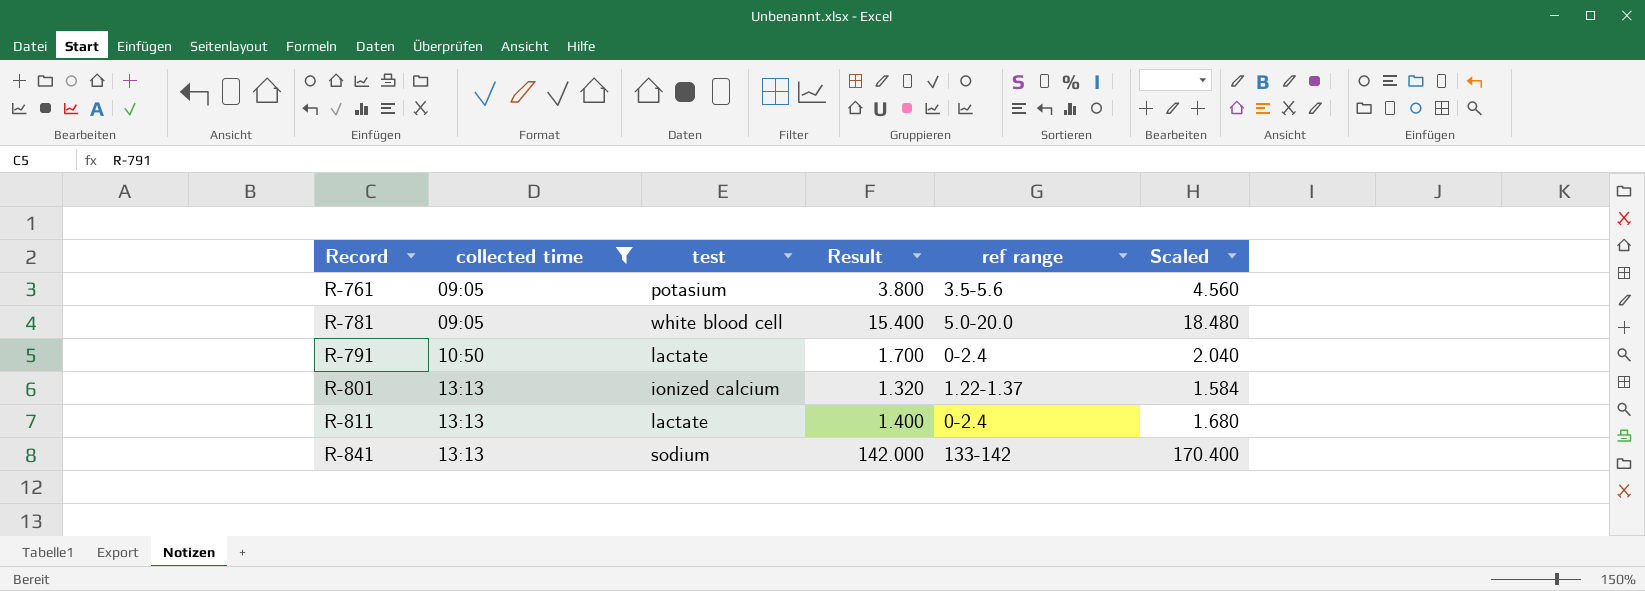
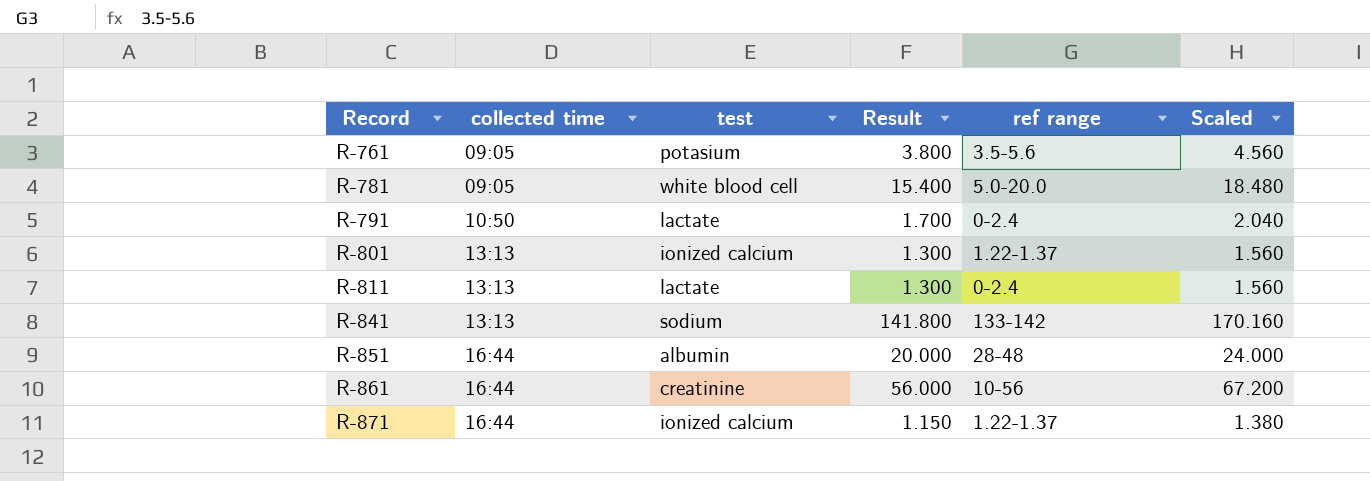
filter: collected time != 16:44 -> none
R-801 | Result: 1.320 -> 1.300
R-801 | Scaled: 1.584 -> 1.560
R-811 | Result: 1.400 -> 1.300
R-811 | Scaled: 1.680 -> 1.560
R-841 | Result: 142.000 -> 141.800
R-841 | Scaled: 170.400 -> 170.160

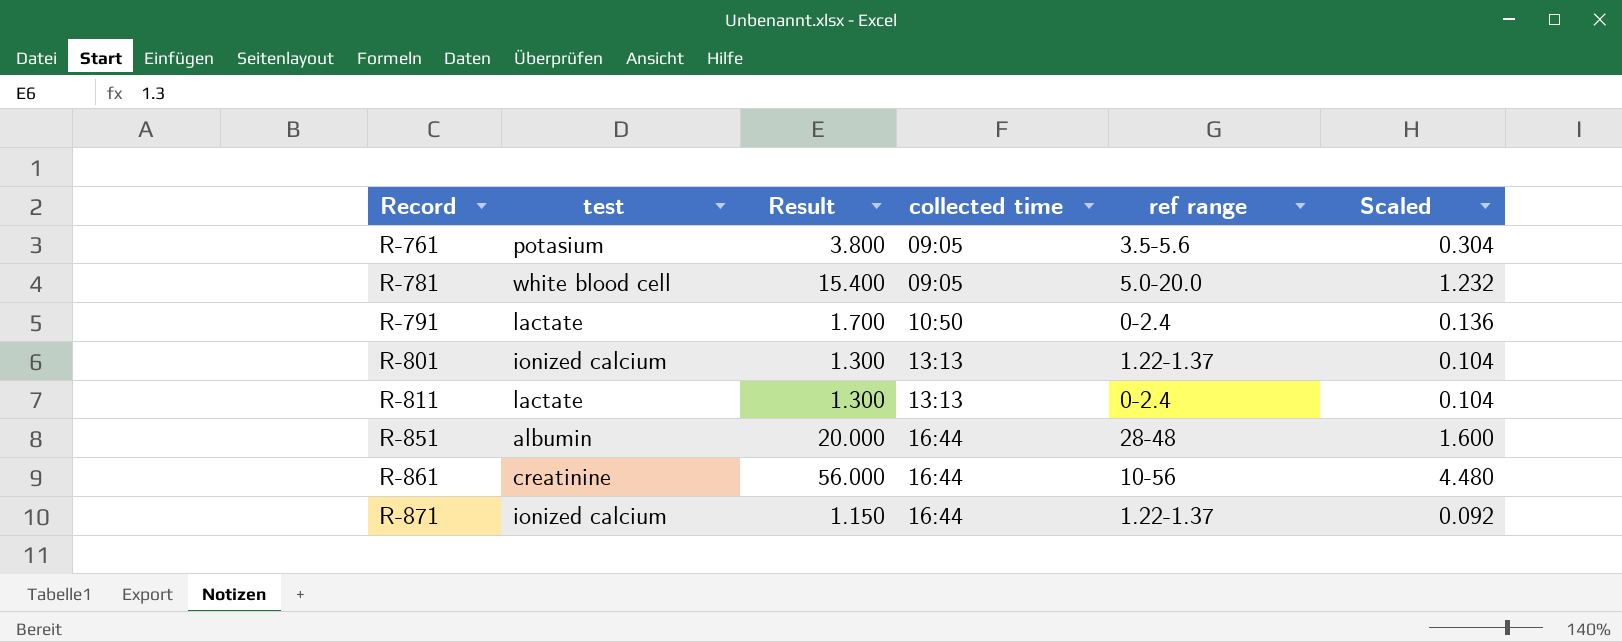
column collected time | position: 2 -> 4
column Scaled | formula: [Result] * 1.2 -> [Result] * 0.08
row R-841: 13:13 | sodium | 141.800 | 133-142 | 170.160 -> none

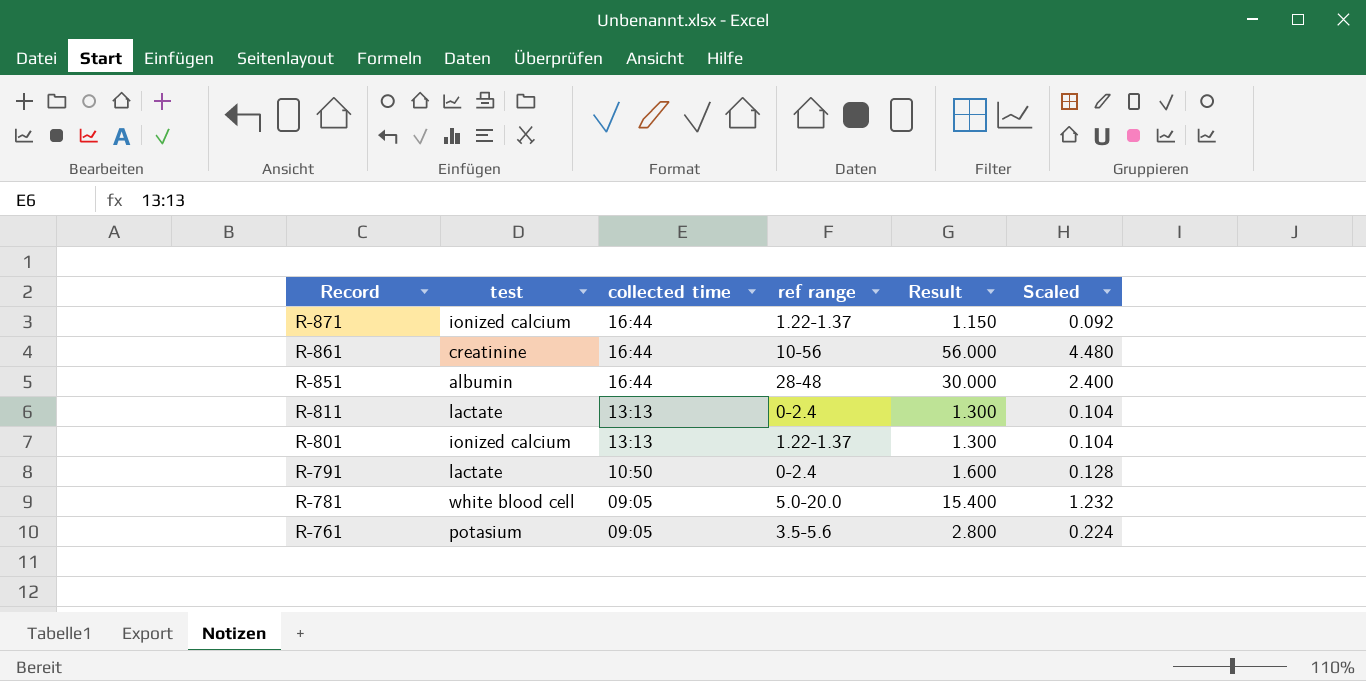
row order: Record ascending -> Record descending
column Result | position: 3 -> 5
R-851 | Result: 20.000 -> 30.000
R-851 | Scaled: 1.600 -> 2.400
R-791 | Result: 1.700 -> 1.600
R-791 | Scaled: 0.136 -> 0.128
R-761 | Result: 3.800 -> 2.800
R-761 | Scaled: 0.304 -> 0.224

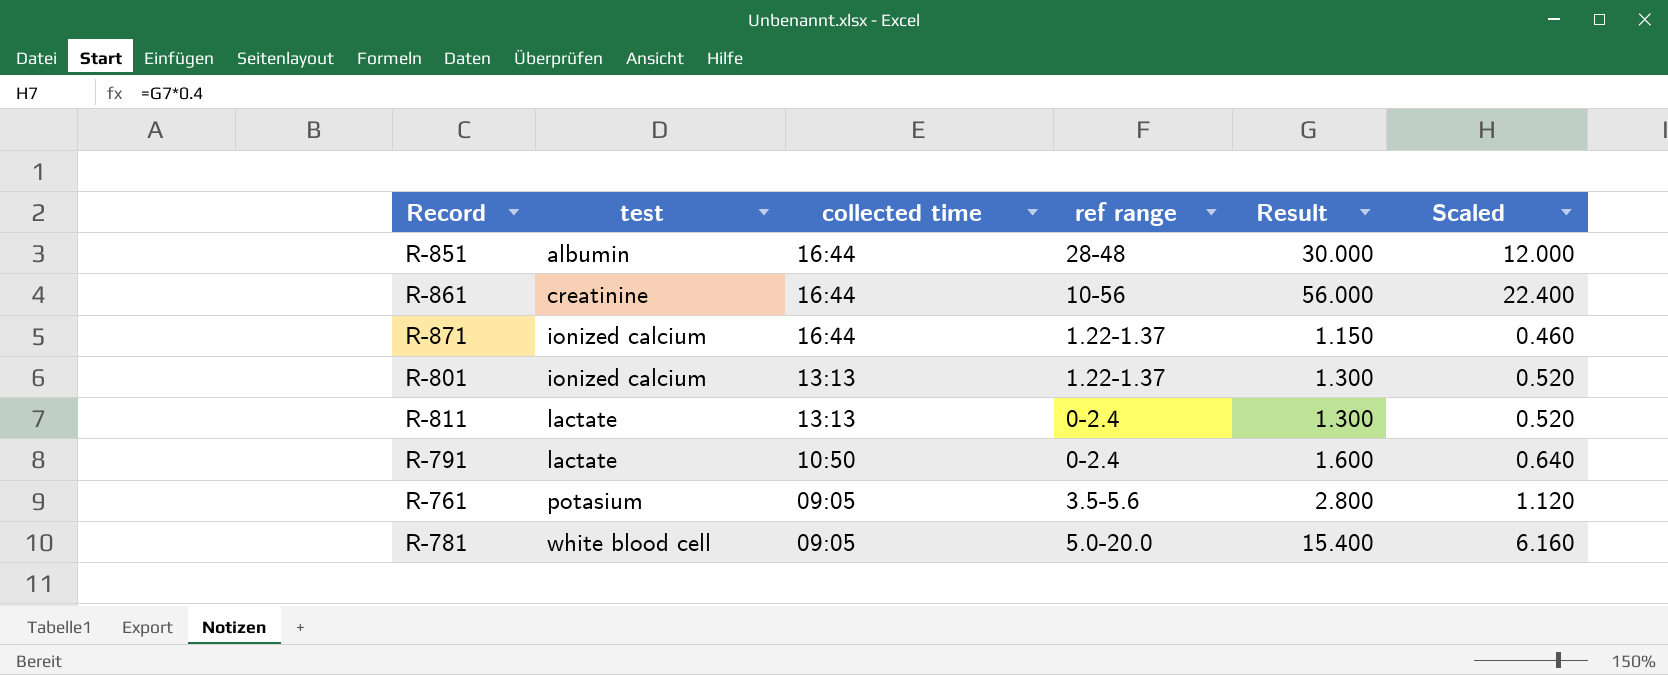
row order: Record descending -> test ascending
column Scaled | formula: [Result] * 0.08 -> [Result] * 0.4

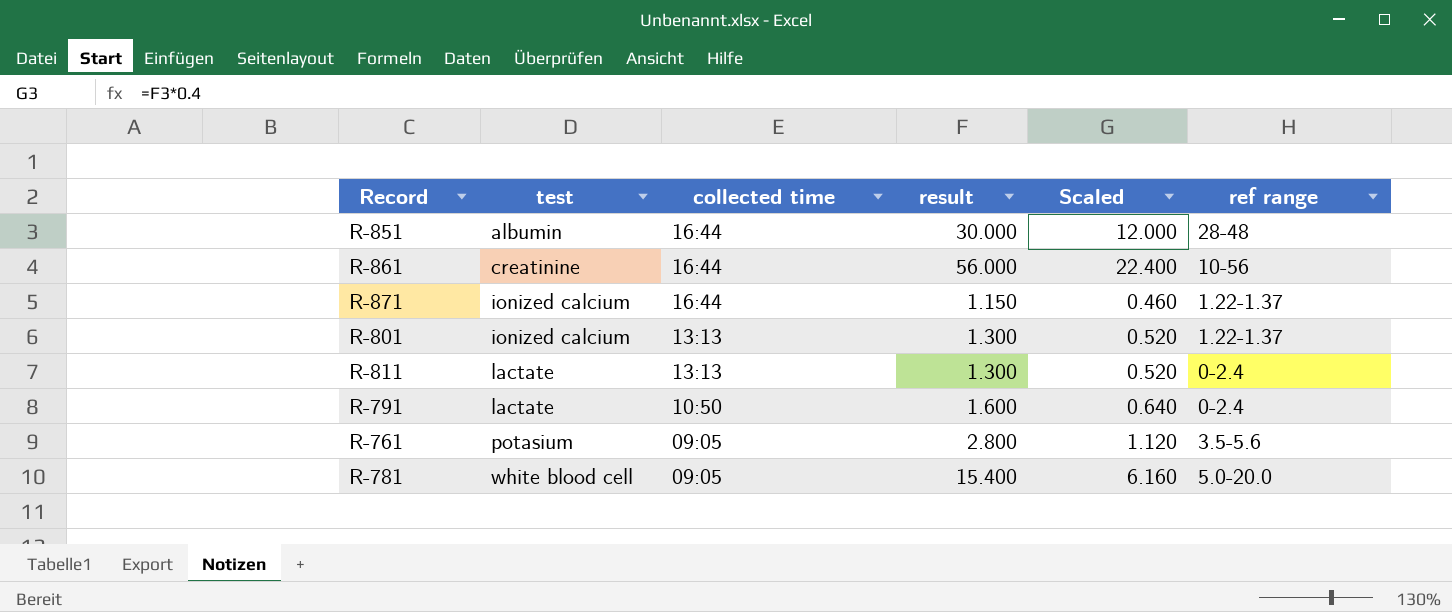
column name: Result -> result
column ref range | position: 4 -> 6

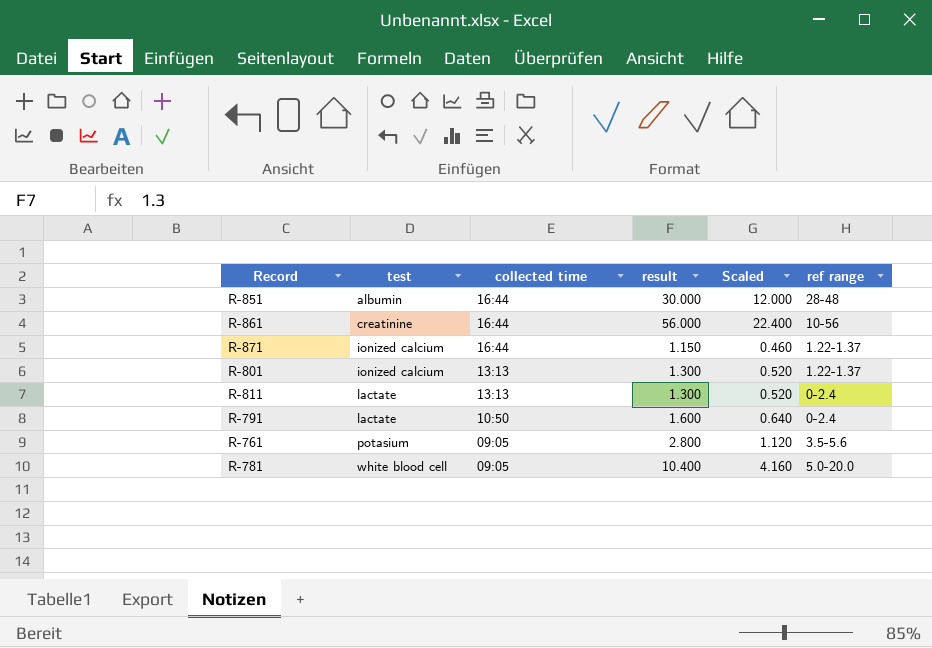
R-781 | result: 15.400 -> 10.400
R-781 | Scaled: 6.160 -> 4.160

